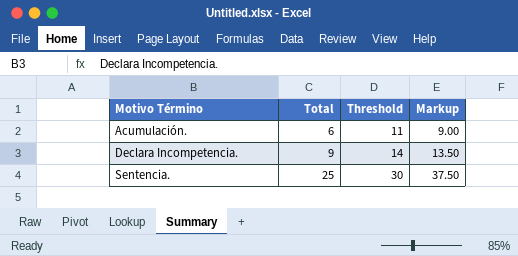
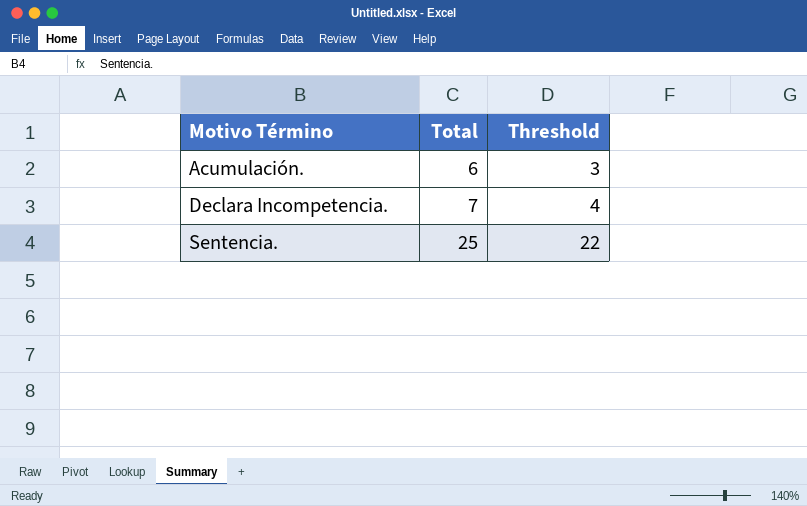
column Markup | formula: [Total] * 1.5 -> none
column Threshold | formula: [Total] + 5 -> [Total] - 3
Declara Incompetencia. | Total: 9 -> 7

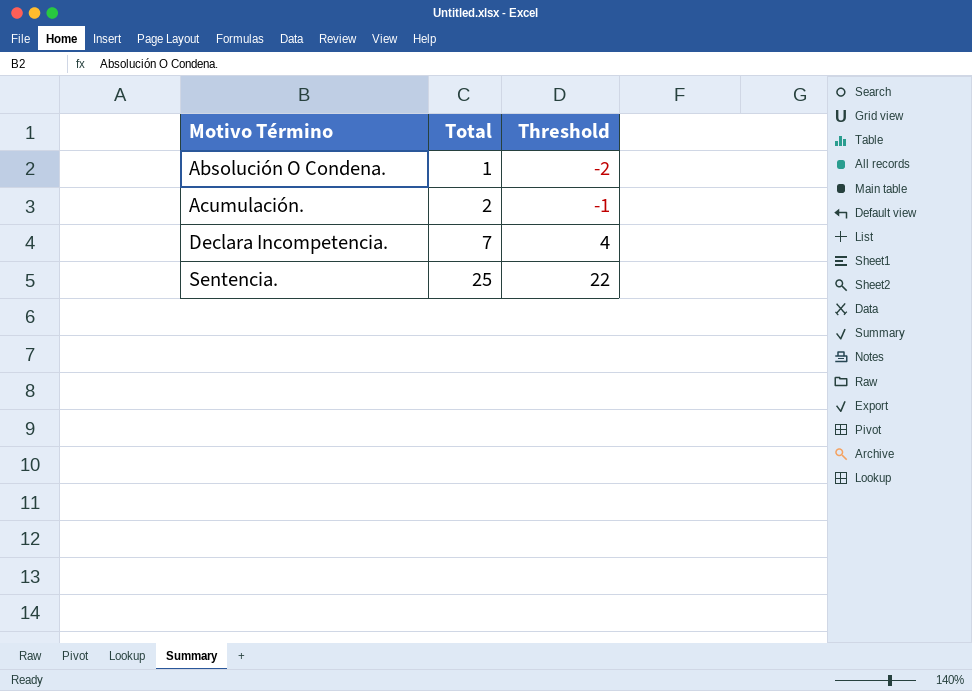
row Absolución O Condena.: none -> 1 | -2
Acumulación. | Total: 6 -> 2
Acumulación. | Threshold: 3 -> -1

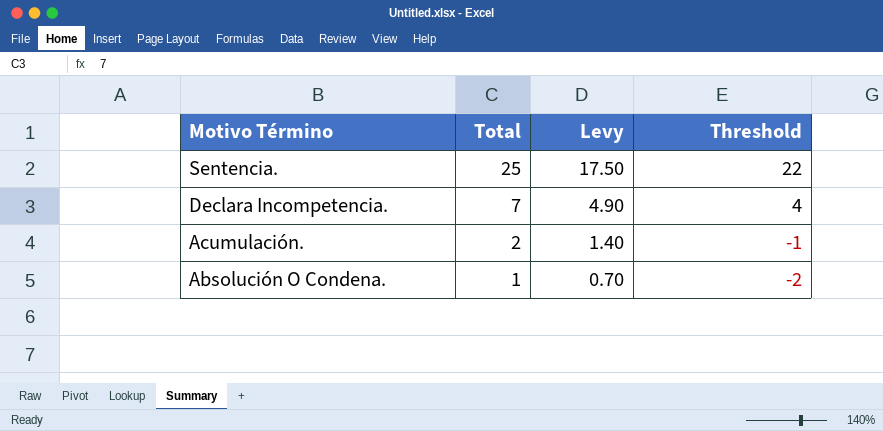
row order: Motivo Término ascending -> Motivo Término descending
column Levy | formula: none -> [Total] * 0.7

